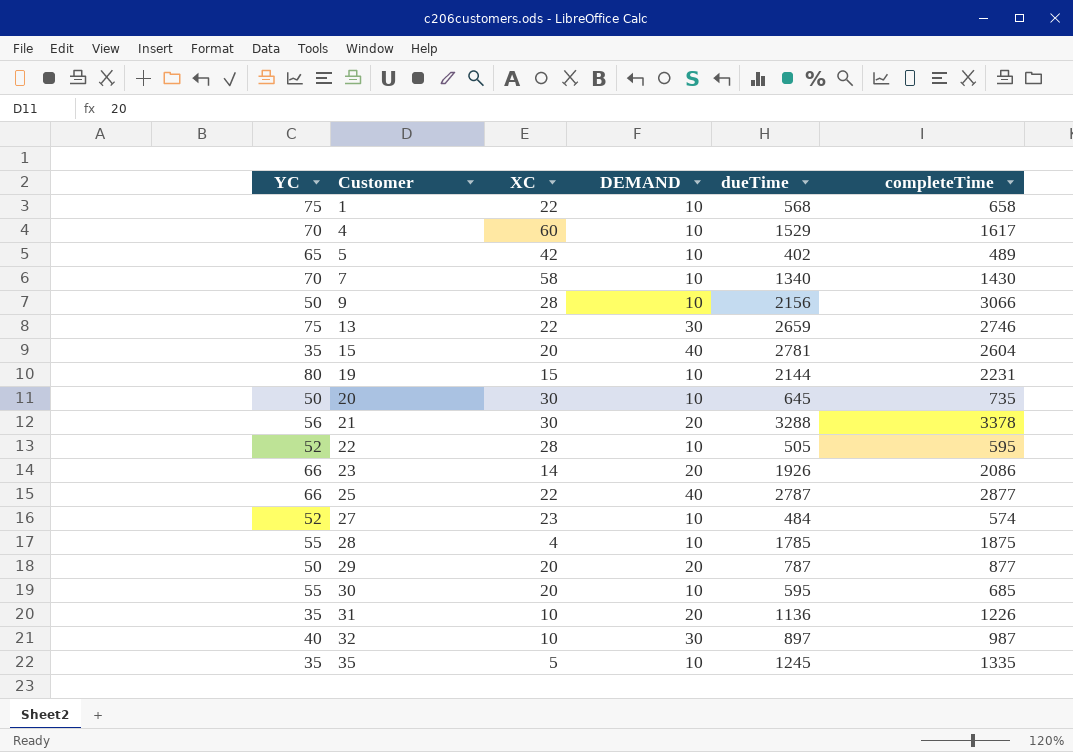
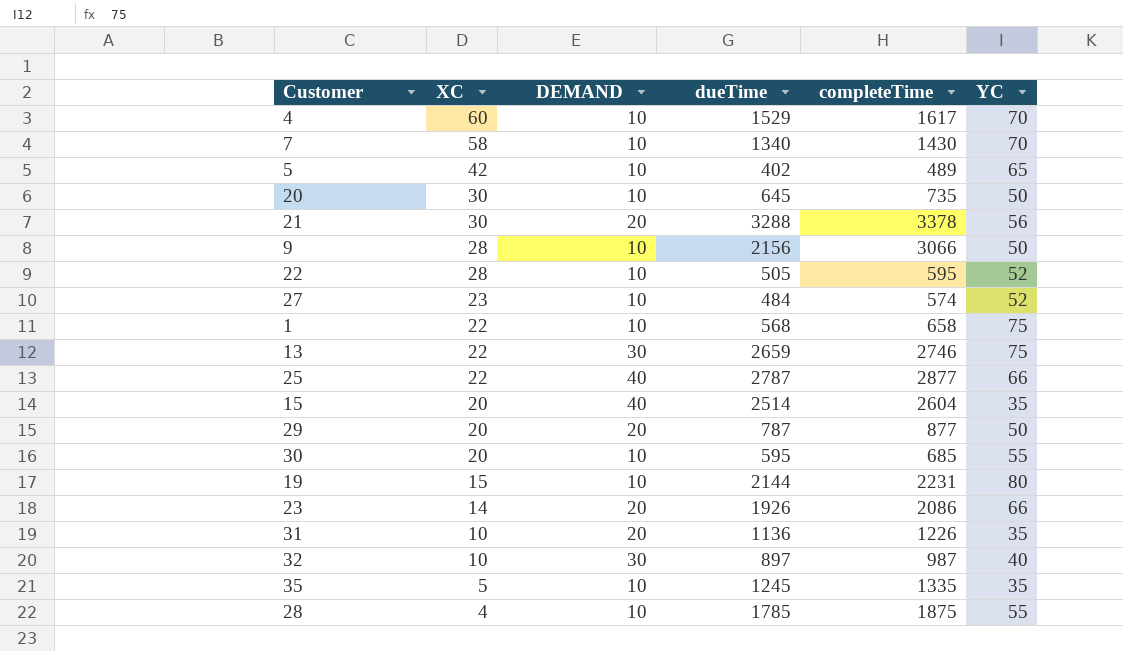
row order: Customer ascending -> XC descending
column YC | position: 1 -> 6
15 | dueTime: 2781 -> 2514

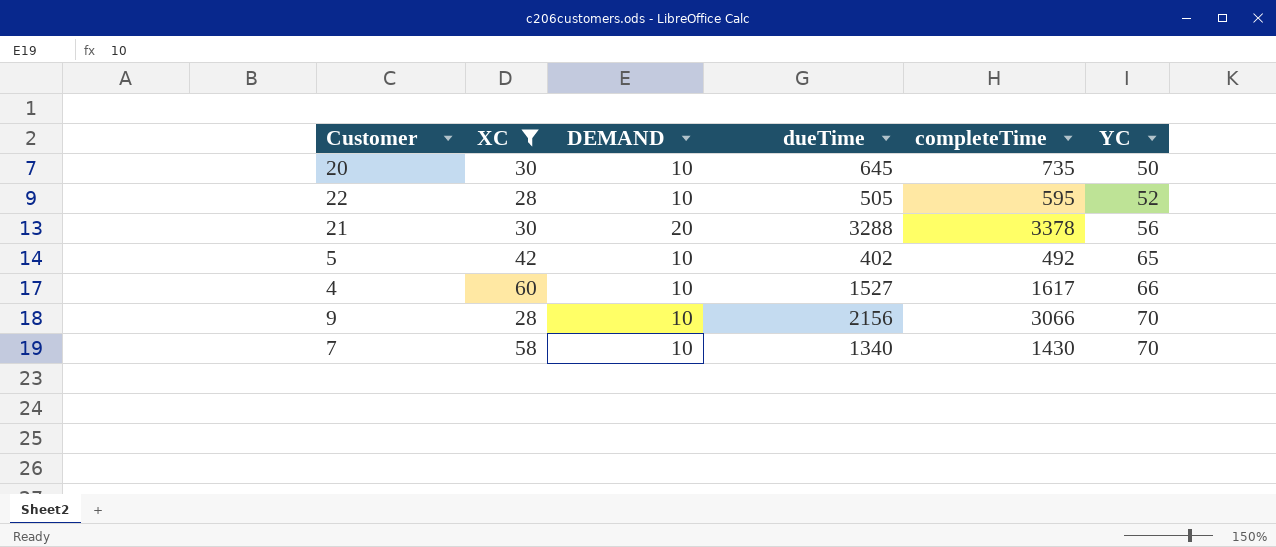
filter: none -> XC >= 28
row order: XC descending -> YC ascending
5 | completeTime: 489 -> 492
4 | dueTime: 1529 -> 1527
4 | YC: 70 -> 66
9 | YC: 50 -> 70

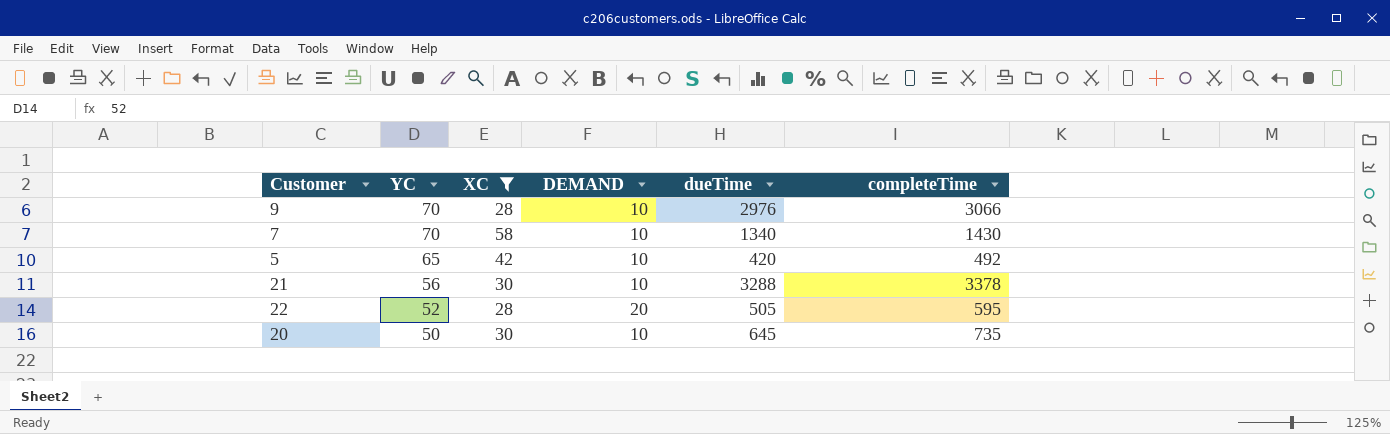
row order: YC ascending -> YC descending
column YC | position: 6 -> 2
row 4: 60 | 10 | 1527 | 1617 | 66 -> none
9 | dueTime: 2156 -> 2976
5 | dueTime: 402 -> 420
21 | DEMAND: 20 -> 10
22 | DEMAND: 10 -> 20

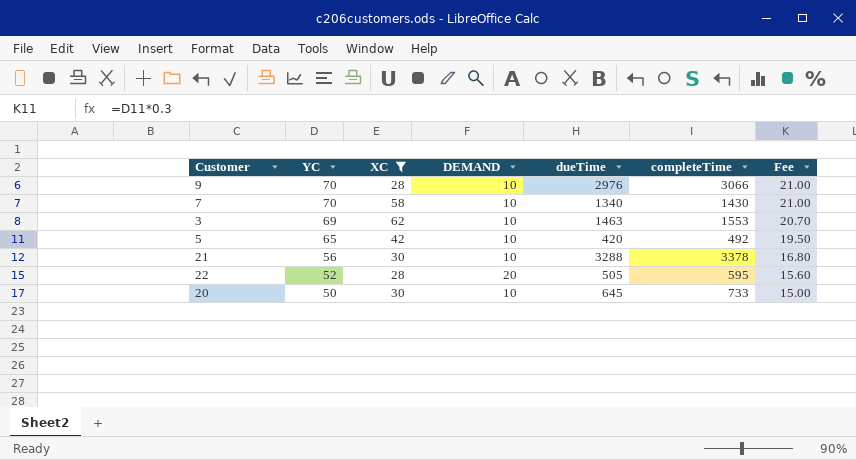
column Fee | formula: none -> [YC] * 0.3
row 3: none -> 69 | 62 | 10 | 1463 | 1553 | 20.70
20 | completeTime: 735 -> 733

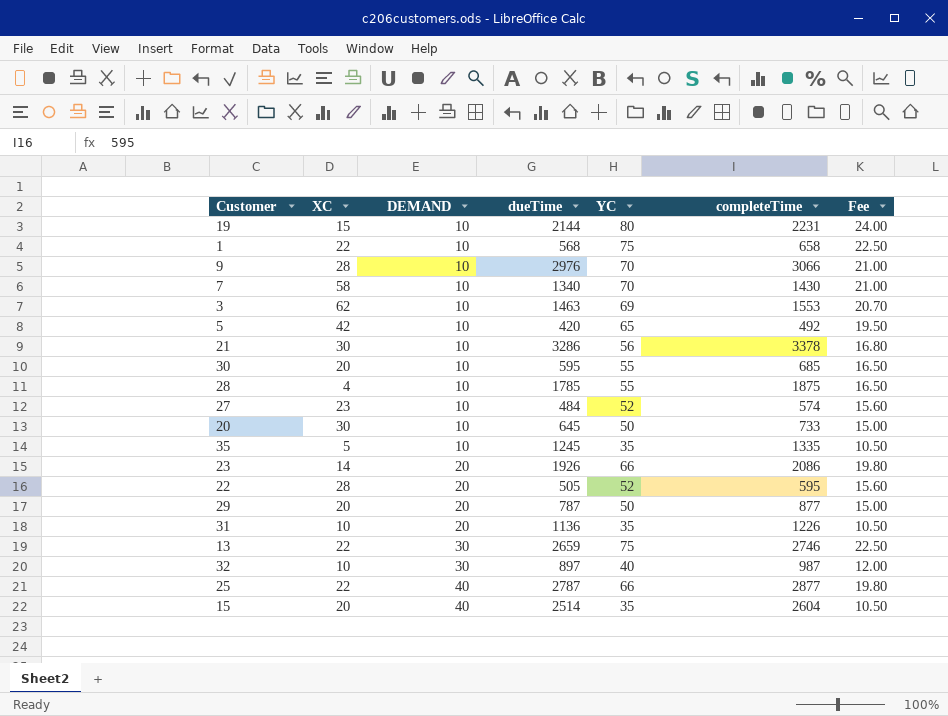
filter: XC >= 28 -> none
row order: YC descending -> DEMAND ascending
column YC | position: 2 -> 5
21 | dueTime: 3288 -> 3286

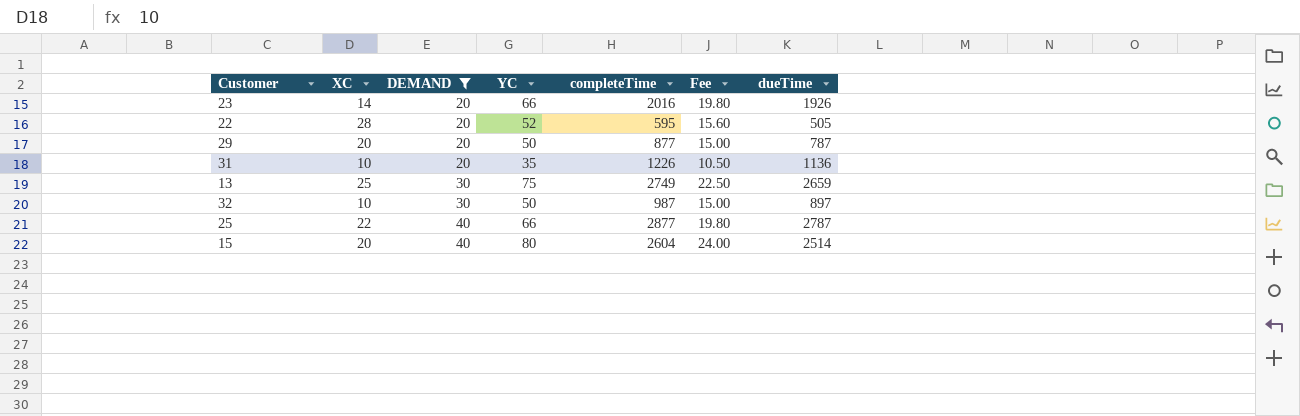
filter: none -> DEMAND != 10
column dueTime | position: 4 -> 7
23 | completeTime: 2086 -> 2016
13 | XC: 22 -> 25
13 | completeTime: 2746 -> 2749
32 | YC: 40 -> 50
32 | Fee: 12.00 -> 15.00
15 | YC: 35 -> 80
15 | Fee: 10.50 -> 24.00

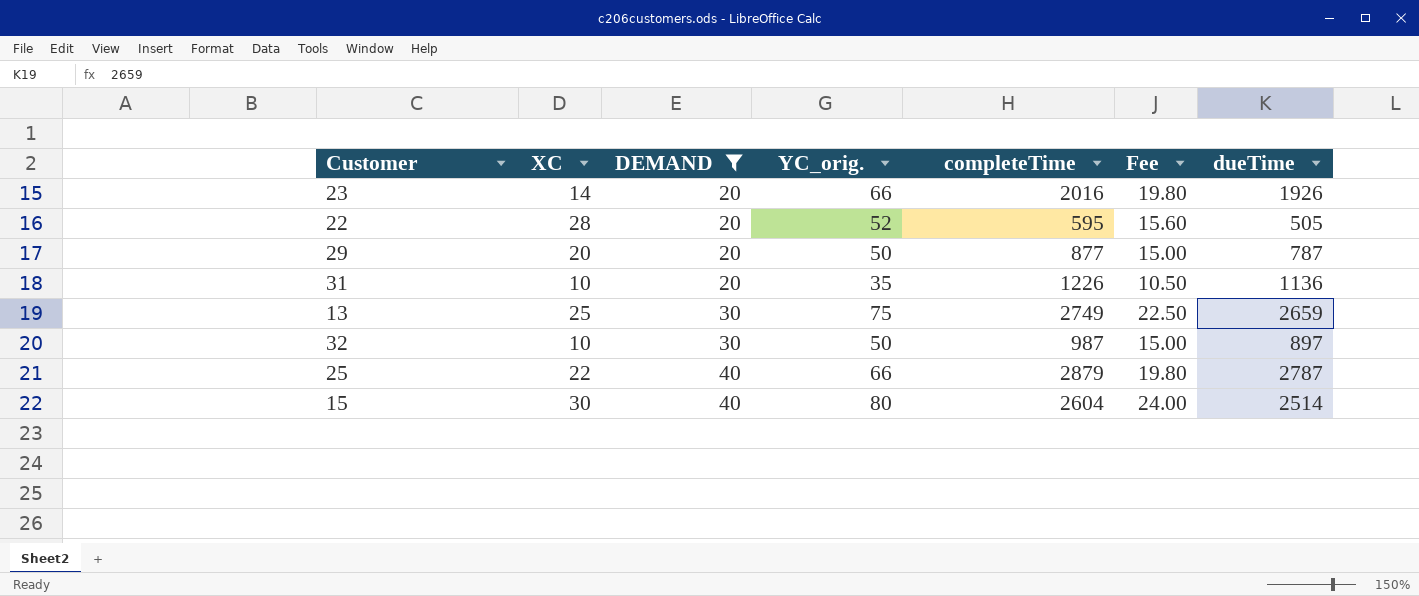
column name: YC -> YC_orig.
25 | completeTime: 2877 -> 2879
15 | XC: 20 -> 30

